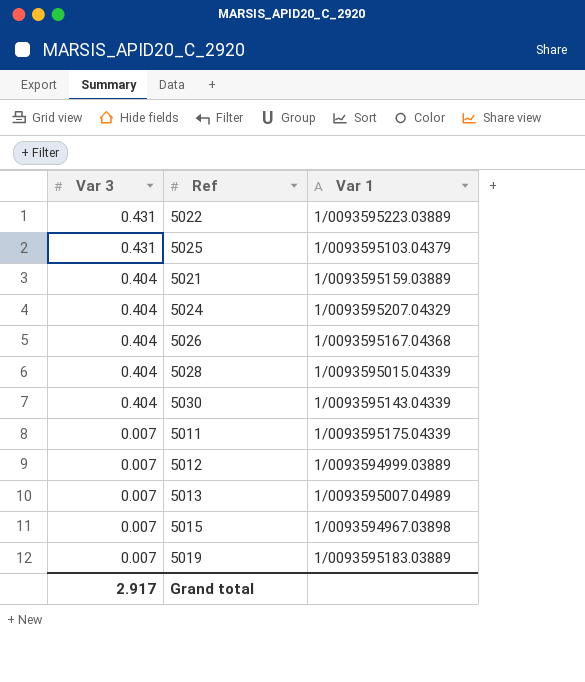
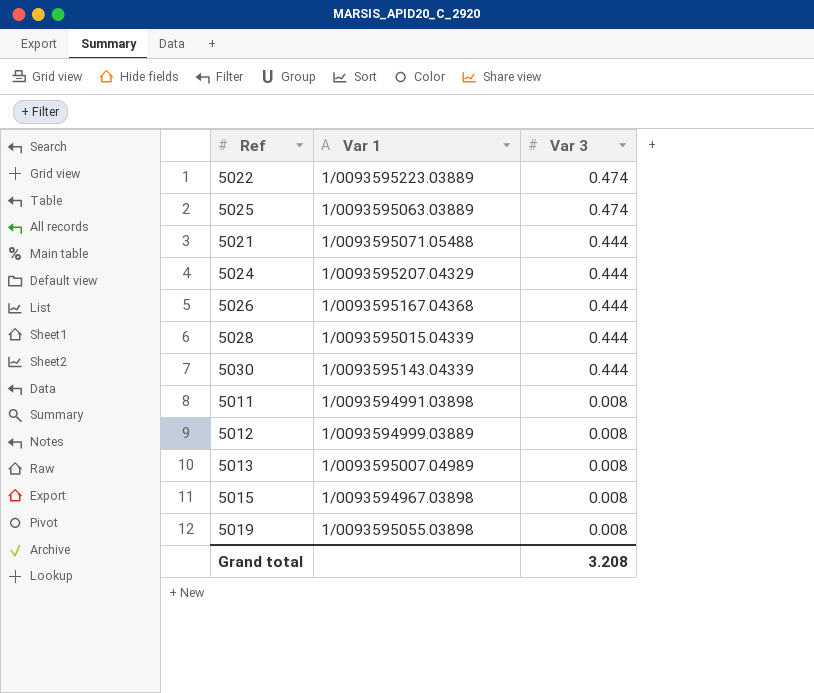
column Var 3 | position: 1 -> 3
5022 | Var 3: 0.431 -> 0.474
5025 | Var 1: 1/0093595103.04379 -> 1/0093595063.03889
5025 | Var 3: 0.431 -> 0.474
5021 | Var 1: 1/0093595159.03889 -> 1/0093595071.05488
5021 | Var 3: 0.404 -> 0.444
5024 | Var 3: 0.404 -> 0.444
5026 | Var 3: 0.404 -> 0.444
5028 | Var 3: 0.404 -> 0.444
5030 | Var 3: 0.404 -> 0.444
5011 | Var 1: 1/0093595175.04339 -> 1/0093594991.03898
5011 | Var 3: 0.007 -> 0.008
5012 | Var 3: 0.007 -> 0.008
5013 | Var 3: 0.007 -> 0.008
5015 | Var 3: 0.007 -> 0.008
5019 | Var 1: 1/0093595183.03889 -> 1/0093595055.03898
5019 | Var 3: 0.007 -> 0.008
Grand total | Var 3: 2.917 -> 3.208

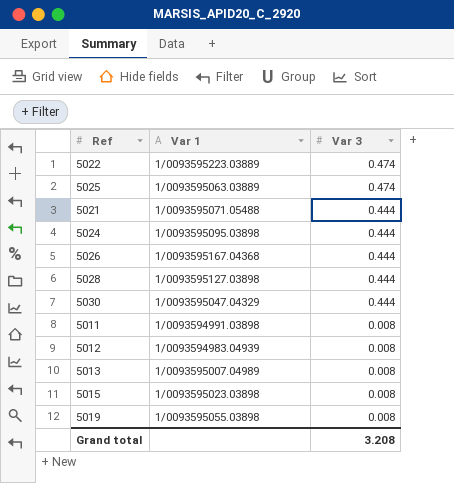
5024 | Var 1: 1/0093595207.04329 -> 1/0093595095.03898
5028 | Var 1: 1/0093595015.04339 -> 1/0093595127.03898
5030 | Var 1: 1/0093595143.04339 -> 1/0093595047.04329
5012 | Var 1: 1/0093594999.03889 -> 1/0093594983.04939
5015 | Var 1: 1/0093594967.03898 -> 1/0093595023.03898

